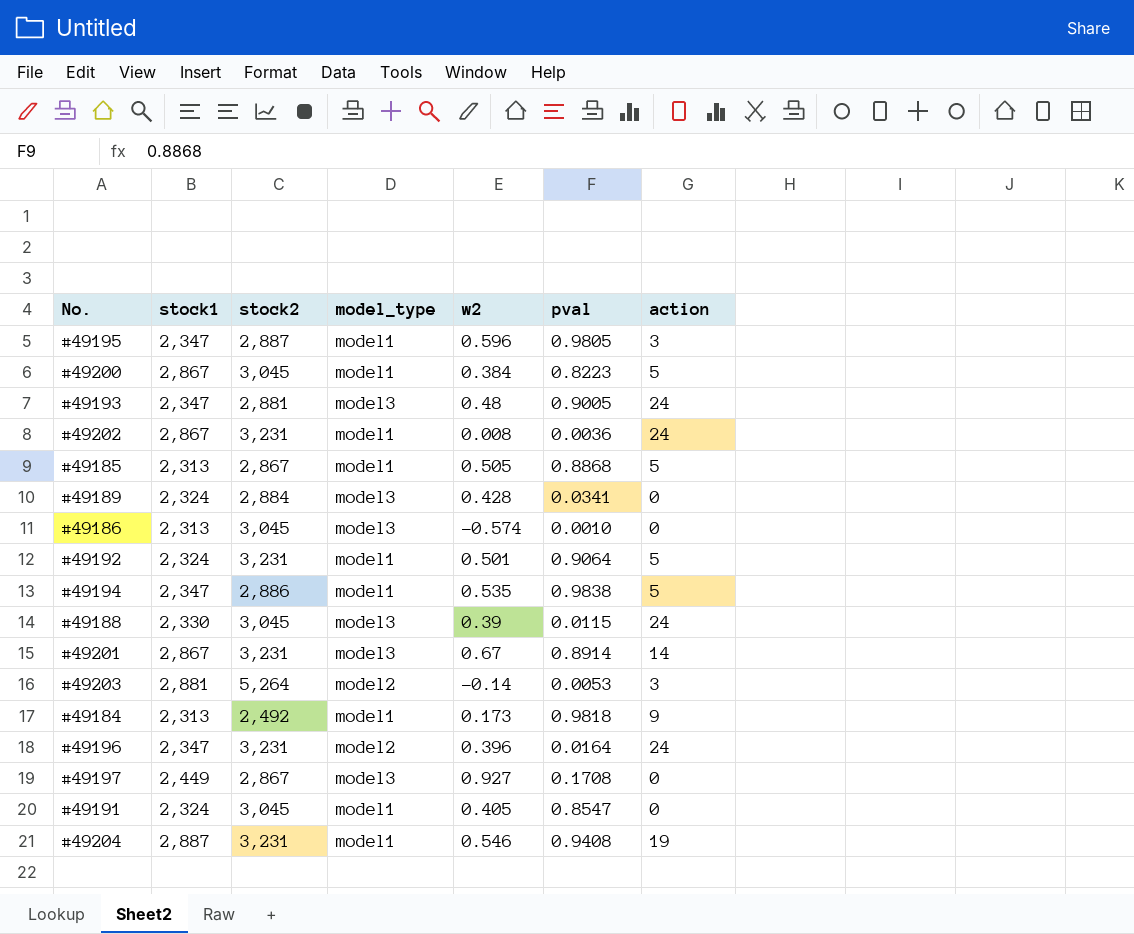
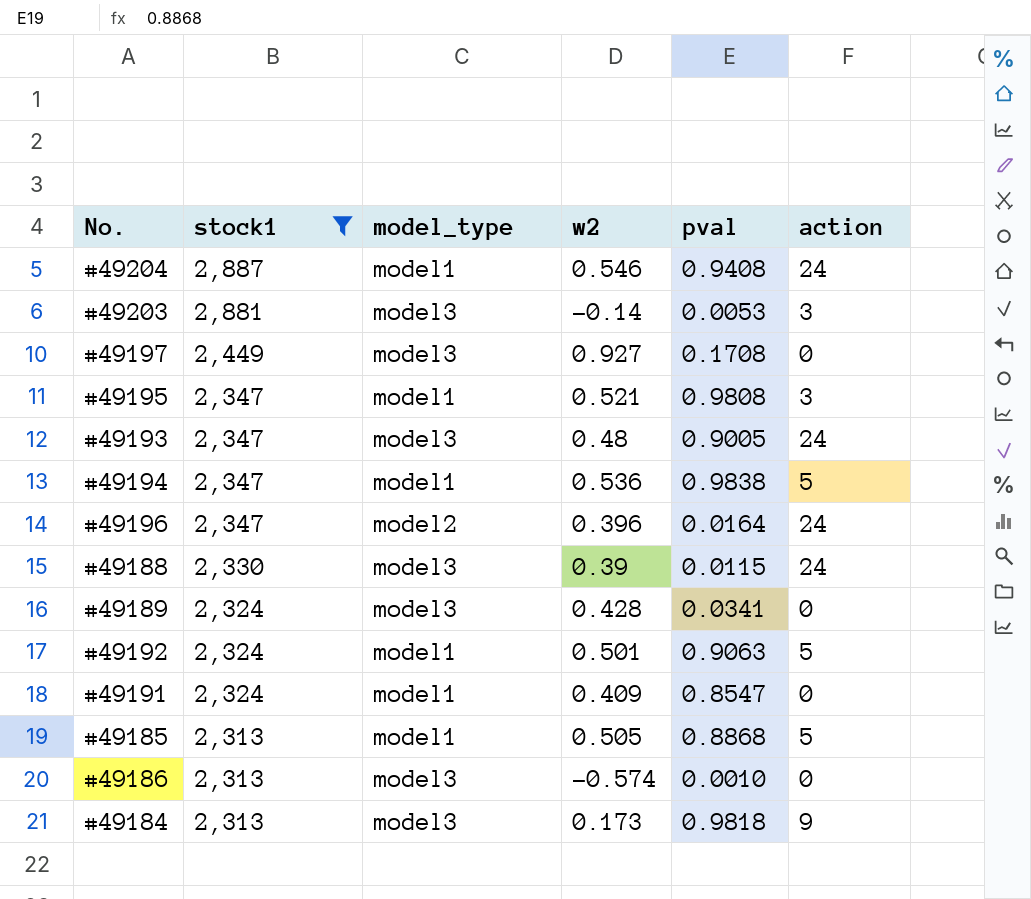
filter: none -> stock1 != 2,867
row order: none -> stock1 descending
column stock2 | position: 3 -> none
#49204 | action: 19 -> 24
#49203 | model_type: model2 -> model3
#49195 | w2: 0.596 -> 0.521
#49195 | pval: 0.9805 -> 0.9808
#49194 | w2: 0.535 -> 0.536
#49192 | pval: 0.9064 -> 0.9063
#49191 | w2: 0.405 -> 0.409
#49184 | model_type: model1 -> model3

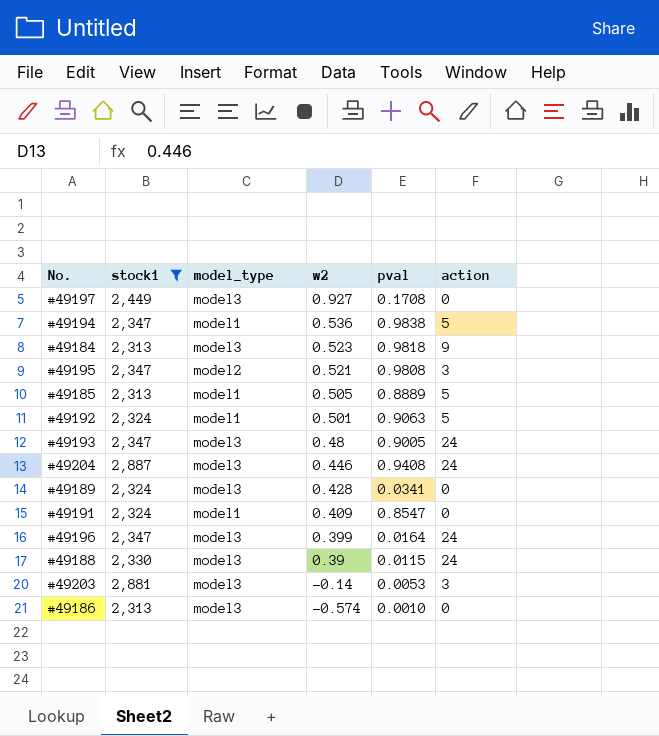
row order: stock1 descending -> w2 descending
#49184 | w2: 0.173 -> 0.523
#49195 | model_type: model1 -> model2
#49185 | pval: 0.8868 -> 0.8889
#49204 | model_type: model1 -> model3
#49204 | w2: 0.546 -> 0.446
#49196 | model_type: model2 -> model3
#49196 | w2: 0.396 -> 0.399

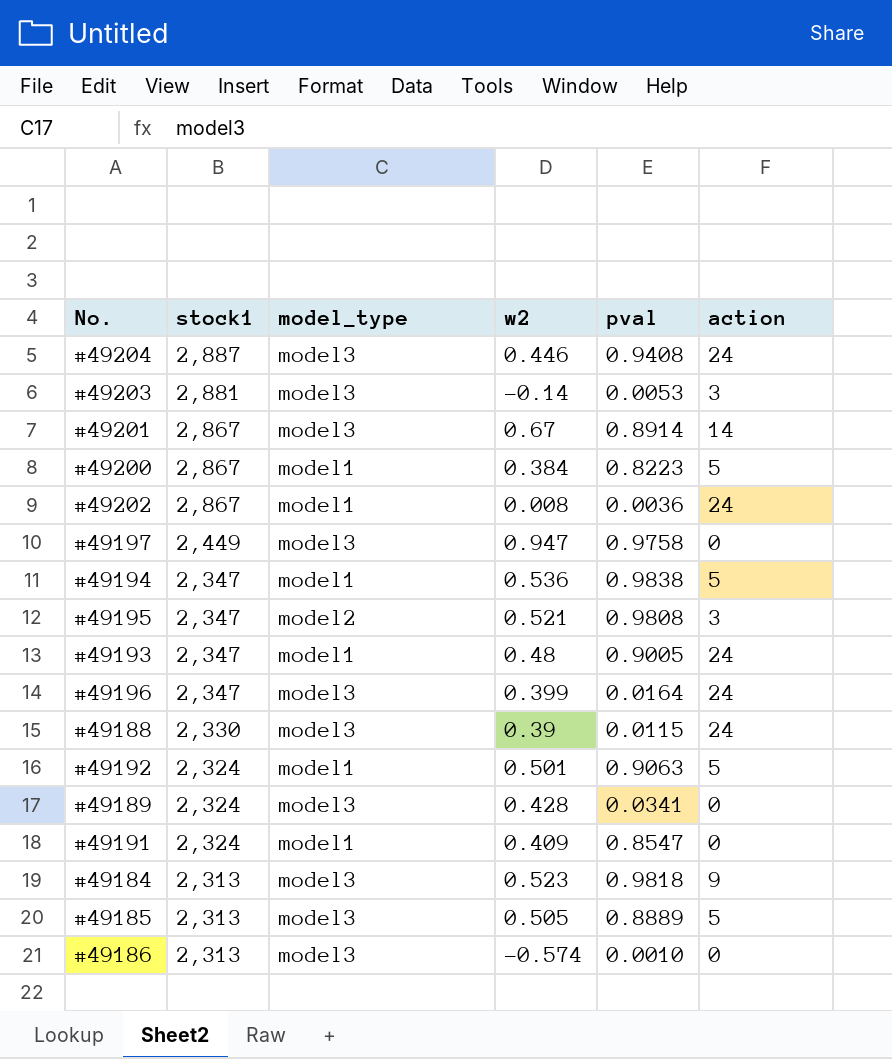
filter: stock1 != 2,867 -> none
row order: w2 descending -> stock1 descending
#49197 | w2: 0.927 -> 0.947
#49197 | pval: 0.1708 -> 0.9758
#49193 | model_type: model3 -> model1
#49185 | model_type: model1 -> model3

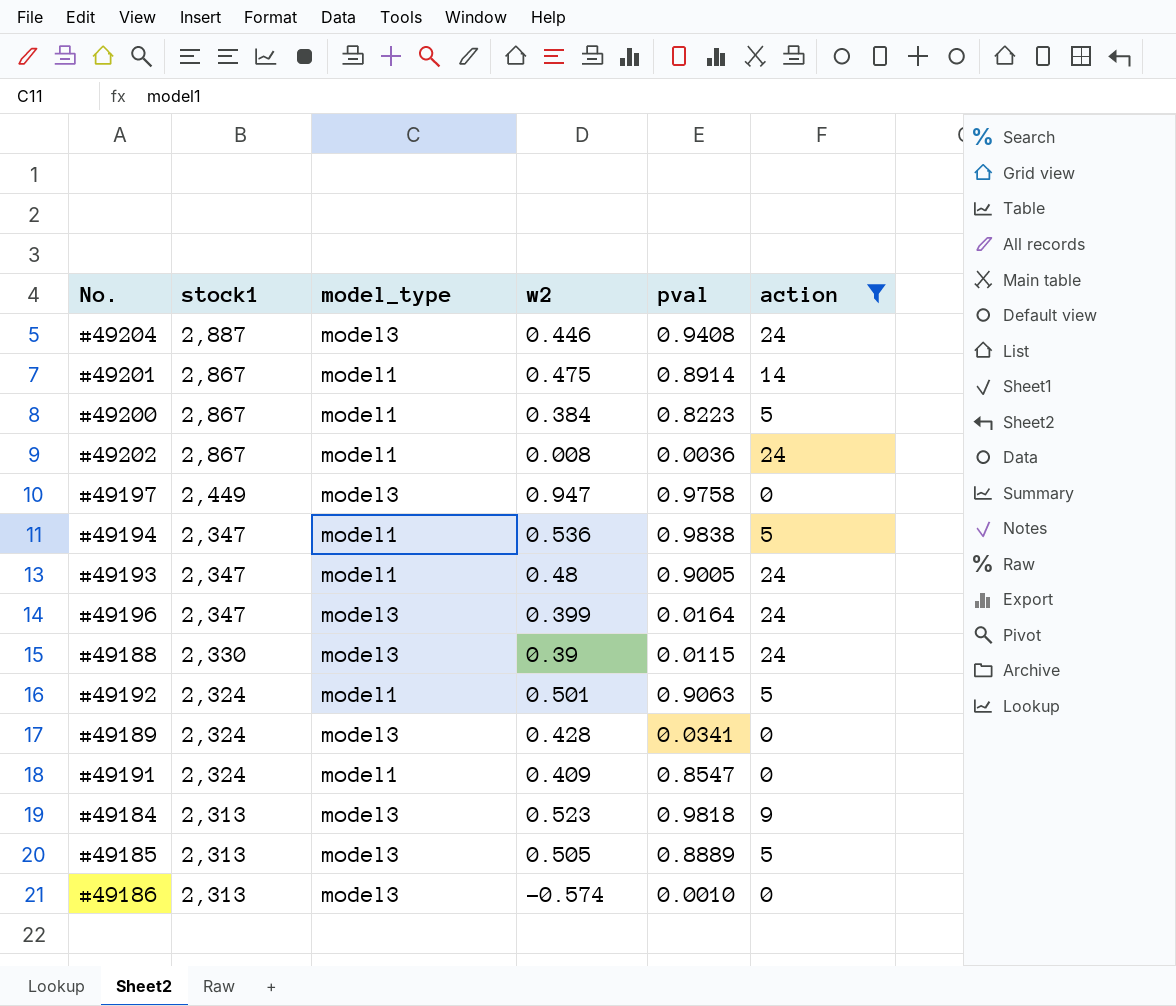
filter: none -> action != 3
#49201 | model_type: model3 -> model1
#49201 | w2: 0.67 -> 0.475

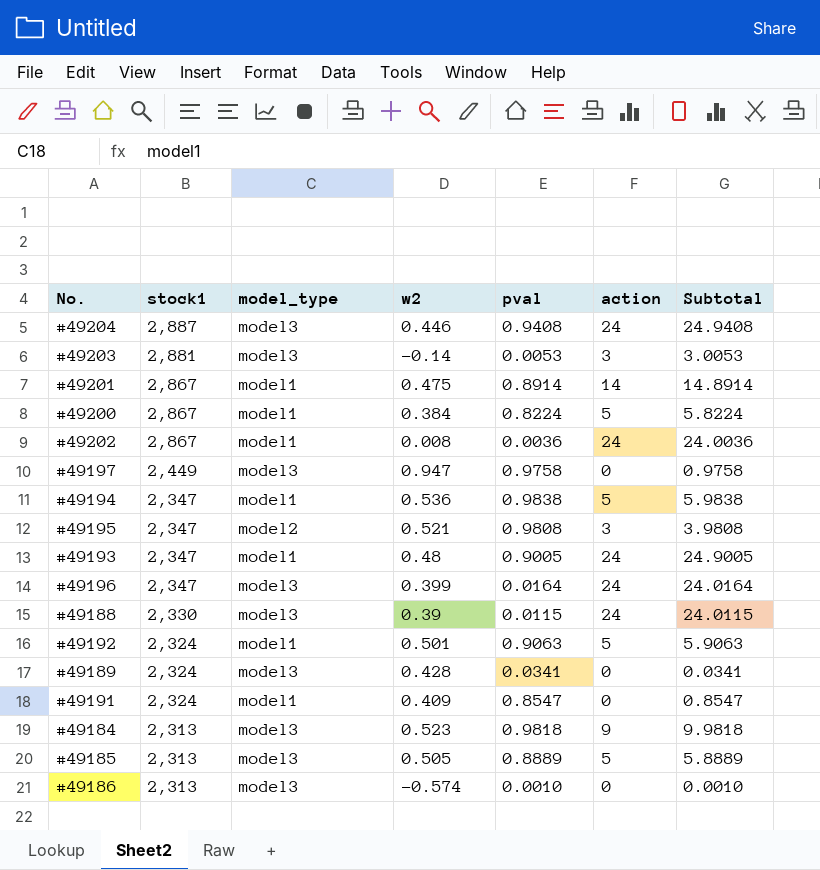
filter: action != 3 -> none
column Subtotal | formula: none -> [pval] + [action]
#49200 | pval: 0.8223 -> 0.8224

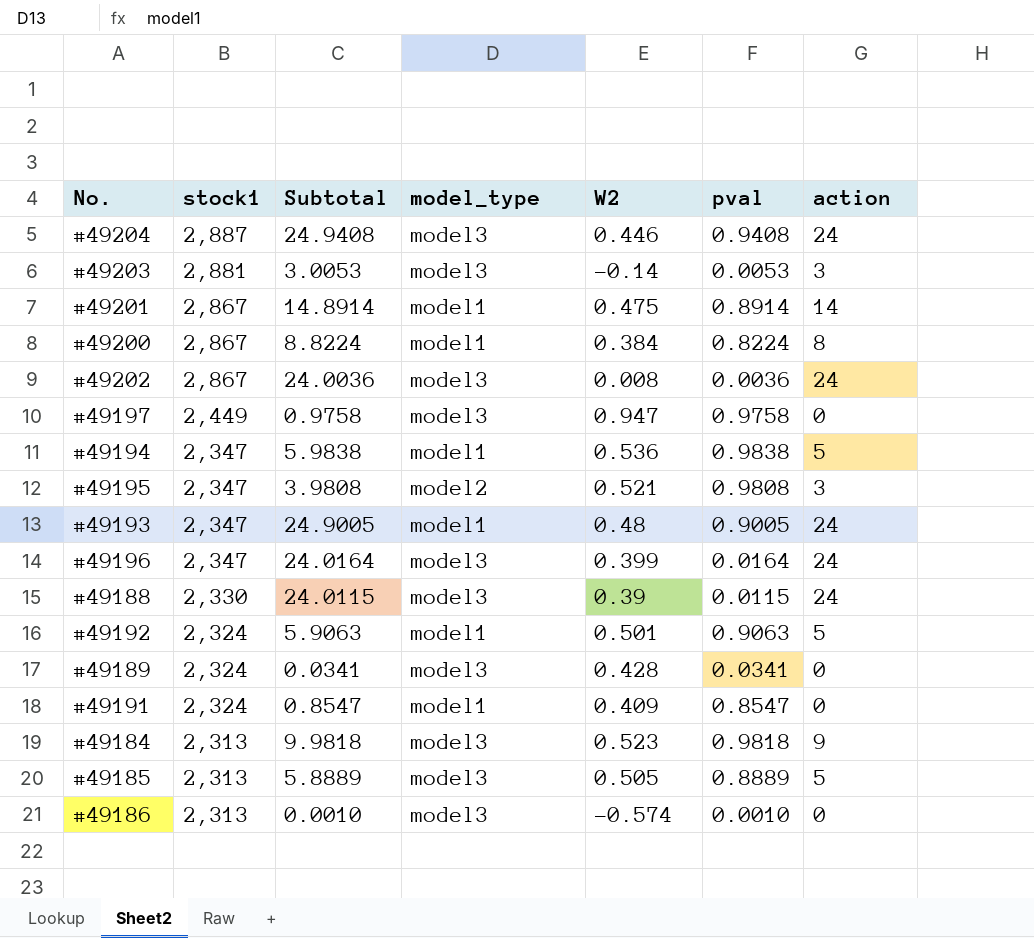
column Subtotal | position: 7 -> 3
column name: w2 -> W2
#49200 | Subtotal: 5.8224 -> 8.8224
#49200 | action: 5 -> 8
#49202 | model_type: model1 -> model3

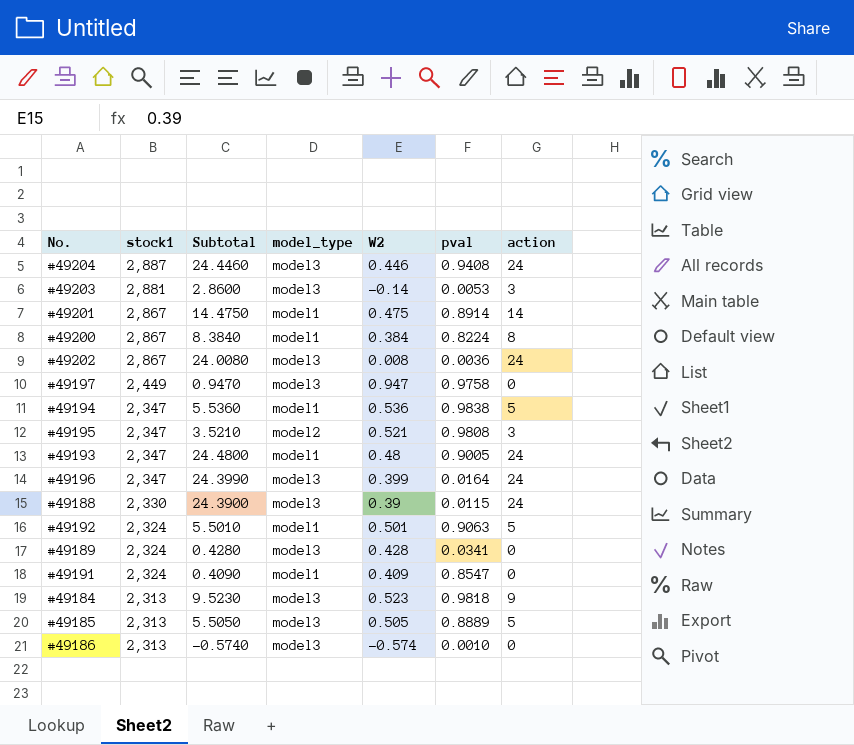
column Subtotal | formula: [pval] + [action] -> [W2] + [action]

